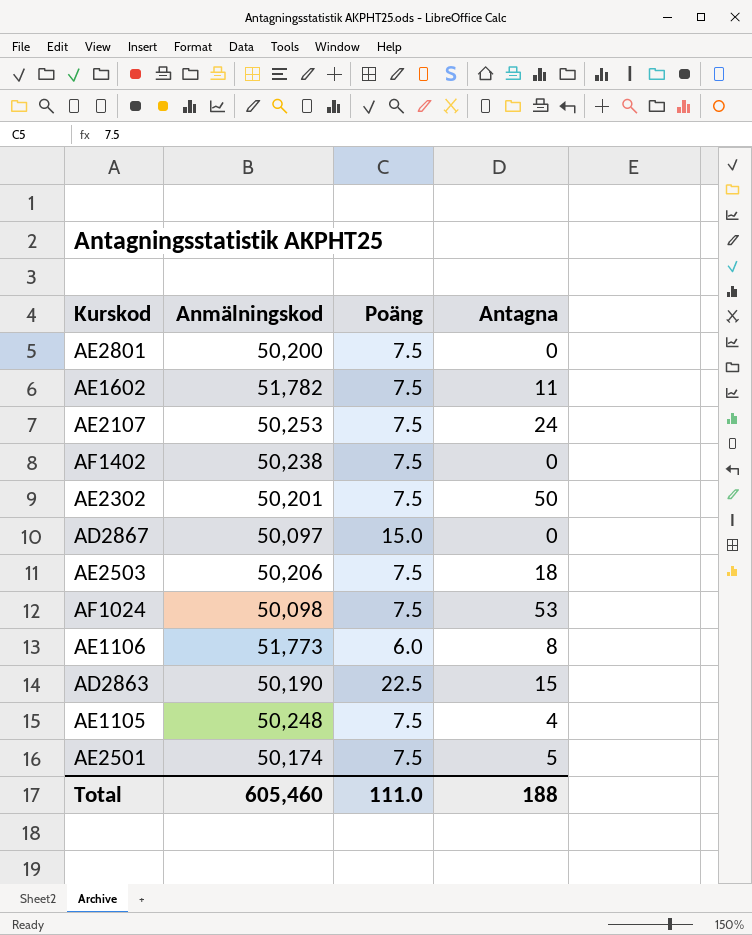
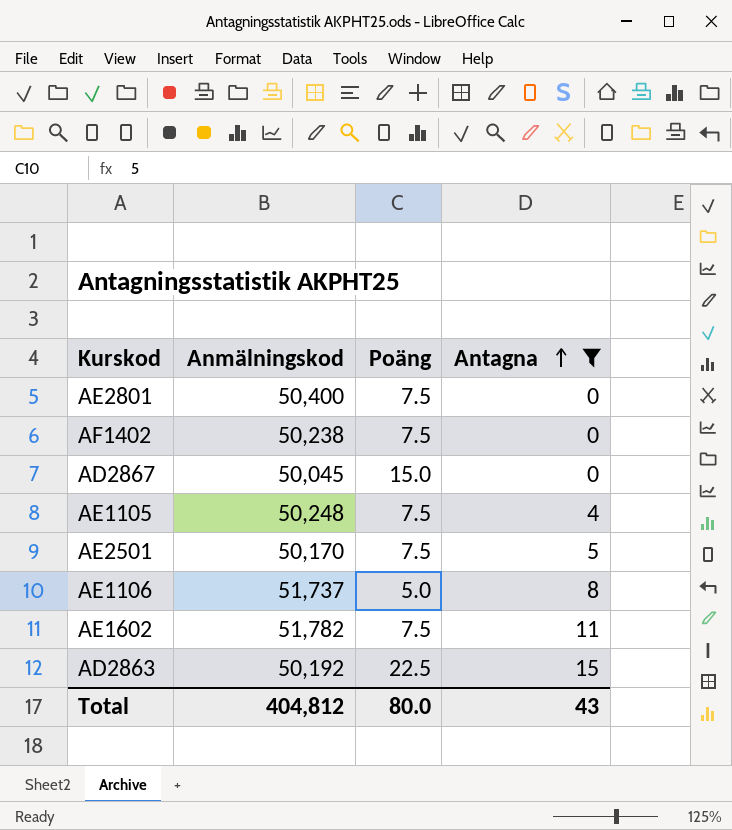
filter: none -> Antagna <= 15
row order: none -> Antagna ascending
AE2801 | Anmälningskod: 50,200 -> 50,400
AD2867 | Anmälningskod: 50,097 -> 50,045
AE2501 | Anmälningskod: 50,174 -> 50,170
AE1106 | Anmälningskod: 51,773 -> 51,737
AE1106 | Poäng: 6.0 -> 5.0
AD2863 | Anmälningskod: 50,190 -> 50,192
Total | Anmälningskod: 605,460 -> 404,812
Total | Poäng: 111.0 -> 80.0
Total | Antagna: 188 -> 43

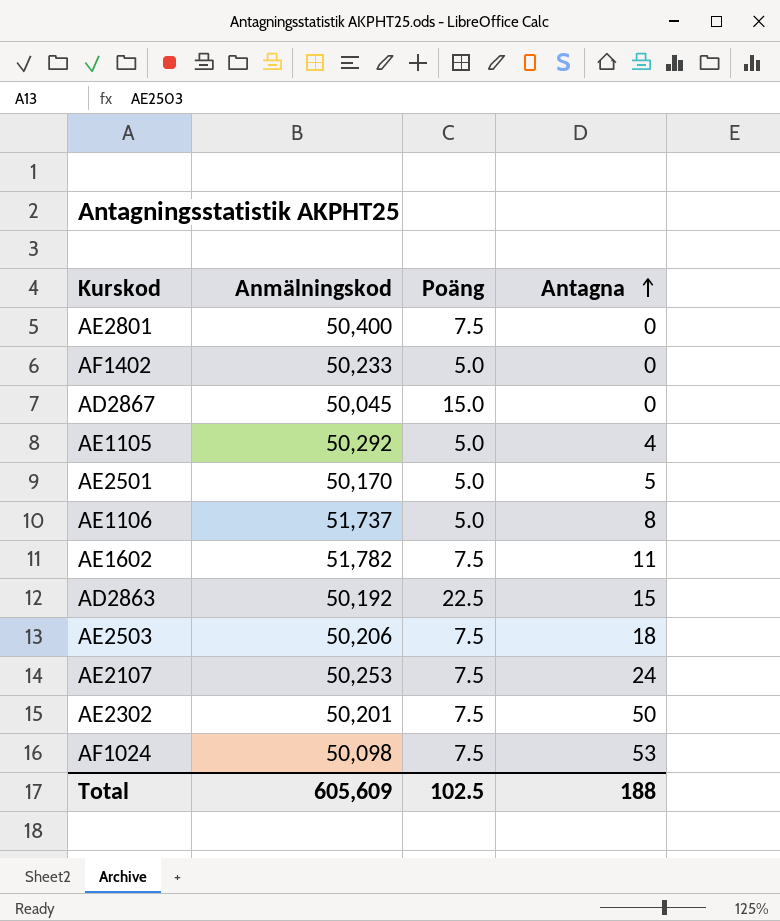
filter: Antagna <= 15 -> none
AF1402 | Anmälningskod: 50,238 -> 50,233
AF1402 | Poäng: 7.5 -> 5.0
AE1105 | Anmälningskod: 50,248 -> 50,292
AE1105 | Poäng: 7.5 -> 5.0
AE2501 | Poäng: 7.5 -> 5.0
Total | Anmälningskod: 404,812 -> 605,609
Total | Poäng: 80.0 -> 102.5
Total | Antagna: 43 -> 188

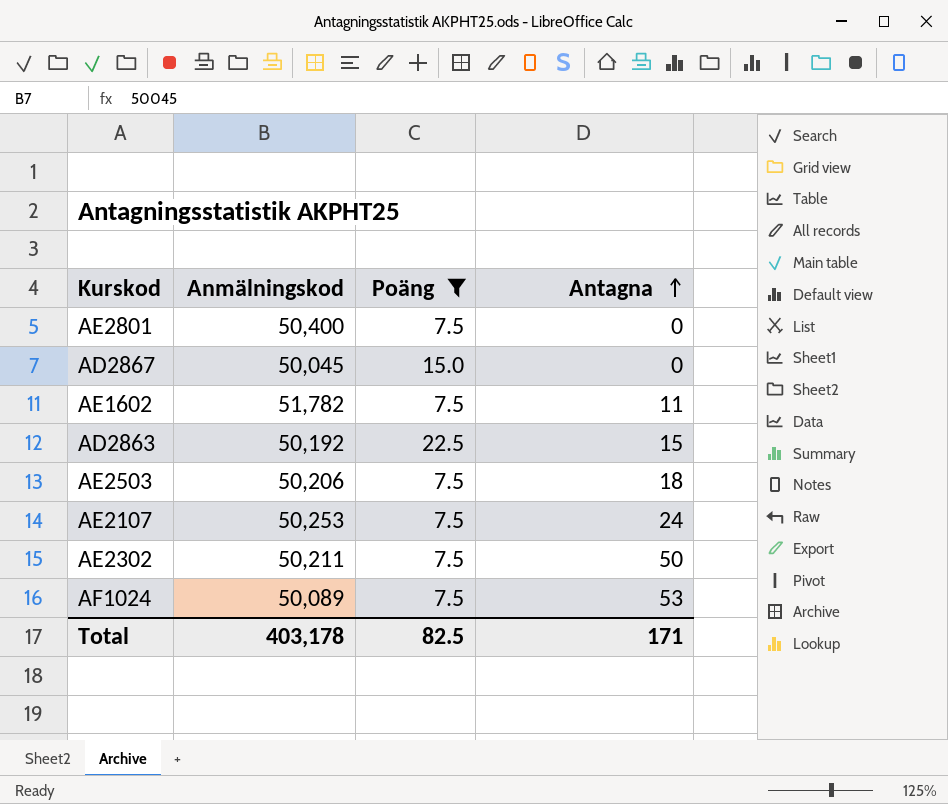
filter: none -> Poäng != 5.0
AE2302 | Anmälningskod: 50,201 -> 50,211
AF1024 | Anmälningskod: 50,098 -> 50,089
Total | Anmälningskod: 605,609 -> 403,178
Total | Poäng: 102.5 -> 82.5
Total | Antagna: 188 -> 171

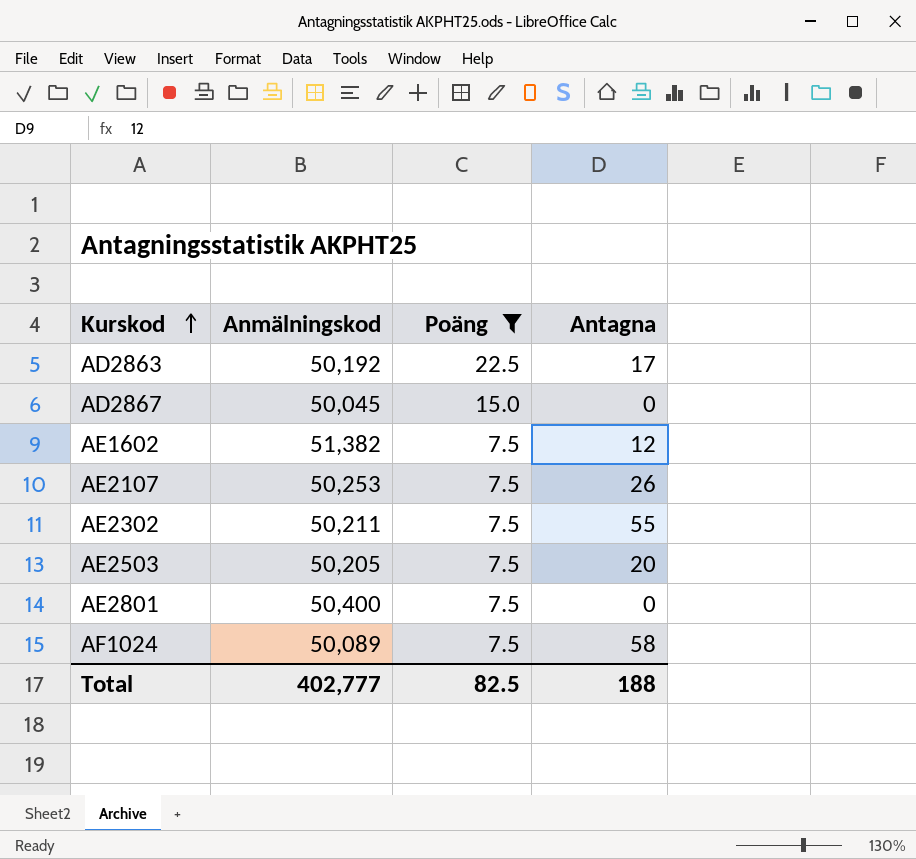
row order: Antagna ascending -> Kurskod ascending
AD2863 | Antagna: 15 -> 17
AE1602 | Anmälningskod: 51,782 -> 51,382
AE1602 | Antagna: 11 -> 12
AE2107 | Antagna: 24 -> 26
AE2302 | Antagna: 50 -> 55
AE2503 | Anmälningskod: 50,206 -> 50,205
AE2503 | Antagna: 18 -> 20
AF1024 | Antagna: 53 -> 58
Total | Anmälningskod: 403,178 -> 402,777
Total | Antagna: 171 -> 188

